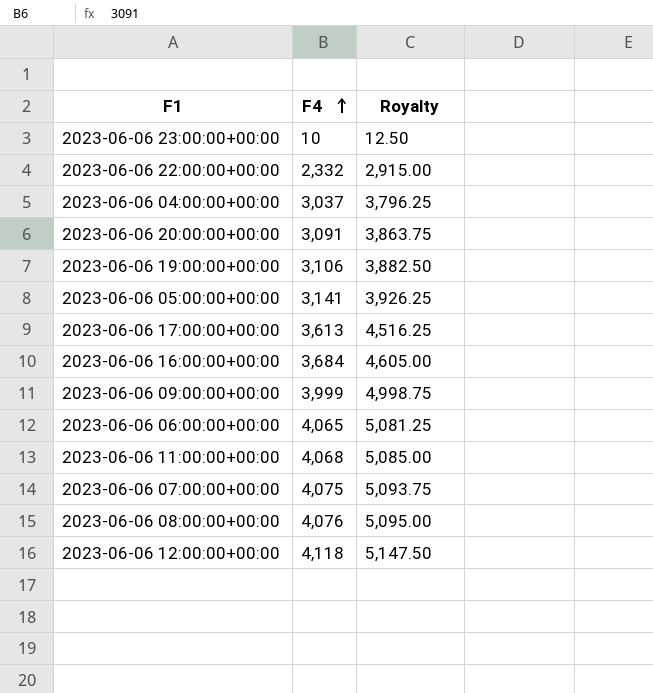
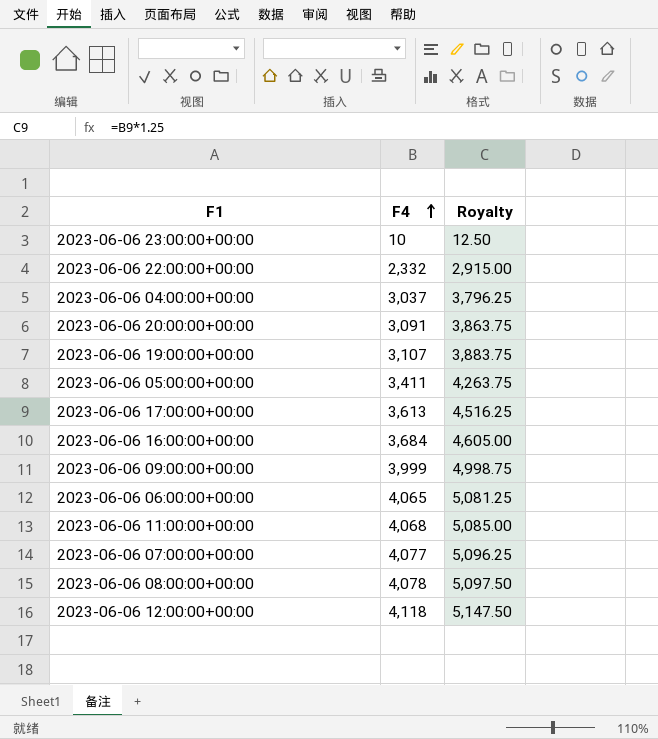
2023-06-06 19:00:00+00:00 | F4: 3,106 -> 3,107
2023-06-06 19:00:00+00:00 | Royalty: 3,882.50 -> 3,883.75
2023-06-06 05:00:00+00:00 | F4: 3,141 -> 3,411
2023-06-06 05:00:00+00:00 | Royalty: 3,926.25 -> 4,263.75
2023-06-06 07:00:00+00:00 | F4: 4,075 -> 4,077
2023-06-06 07:00:00+00:00 | Royalty: 5,093.75 -> 5,096.25
2023-06-06 08:00:00+00:00 | F4: 4,076 -> 4,078
2023-06-06 08:00:00+00:00 | Royalty: 5,095.00 -> 5,097.50

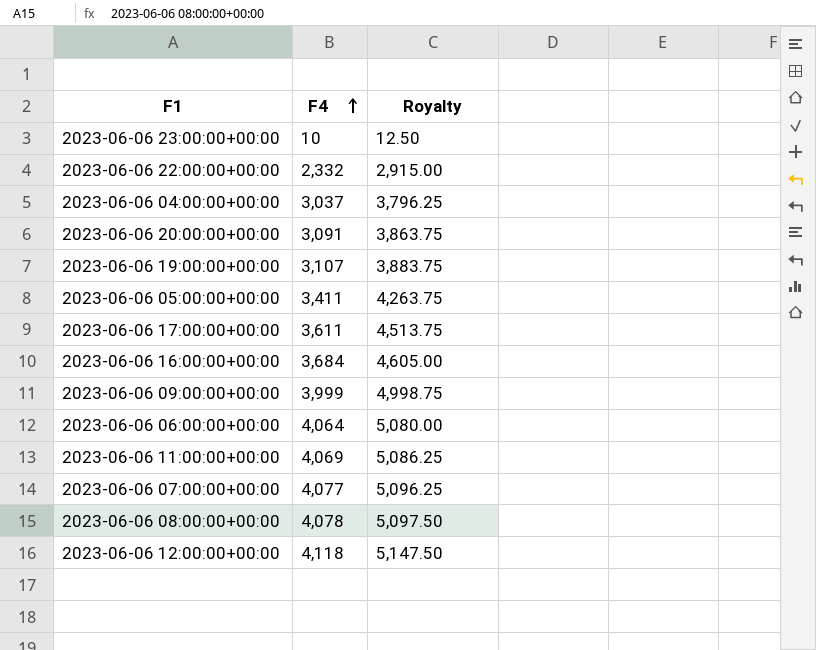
2023-06-06 17:00:00+00:00 | F4: 3,613 -> 3,611
2023-06-06 17:00:00+00:00 | Royalty: 4,516.25 -> 4,513.75
2023-06-06 06:00:00+00:00 | F4: 4,065 -> 4,064
2023-06-06 06:00:00+00:00 | Royalty: 5,081.25 -> 5,080.00
2023-06-06 11:00:00+00:00 | F4: 4,068 -> 4,069
2023-06-06 11:00:00+00:00 | Royalty: 5,085.00 -> 5,086.25

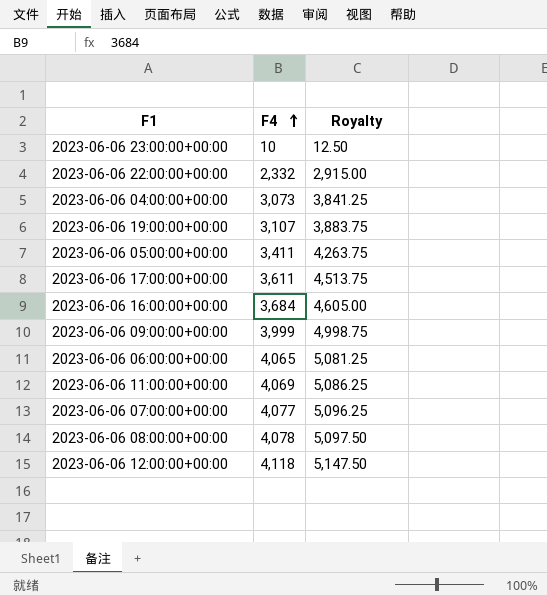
row 2023-06-06 20:00:00+00:00: 3,091 | 3,863.75 -> none
2023-06-06 04:00:00+00:00 | F4: 3,037 -> 3,073
2023-06-06 04:00:00+00:00 | Royalty: 3,796.25 -> 3,841.25
2023-06-06 06:00:00+00:00 | F4: 4,064 -> 4,065
2023-06-06 06:00:00+00:00 | Royalty: 5,080.00 -> 5,081.25

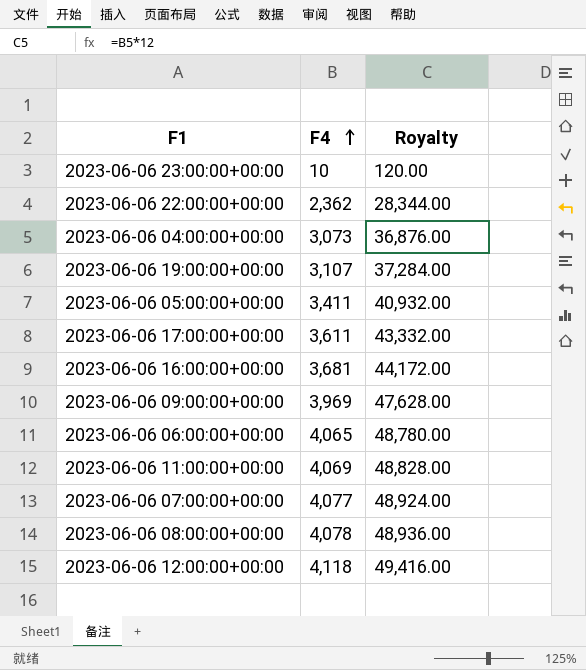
column Royalty | formula: [F4] * 1.25 -> [F4] * 12
2023-06-06 22:00:00+00:00 | F4: 2,332 -> 2,362
2023-06-06 16:00:00+00:00 | F4: 3,684 -> 3,681
2023-06-06 09:00:00+00:00 | F4: 3,999 -> 3,969

